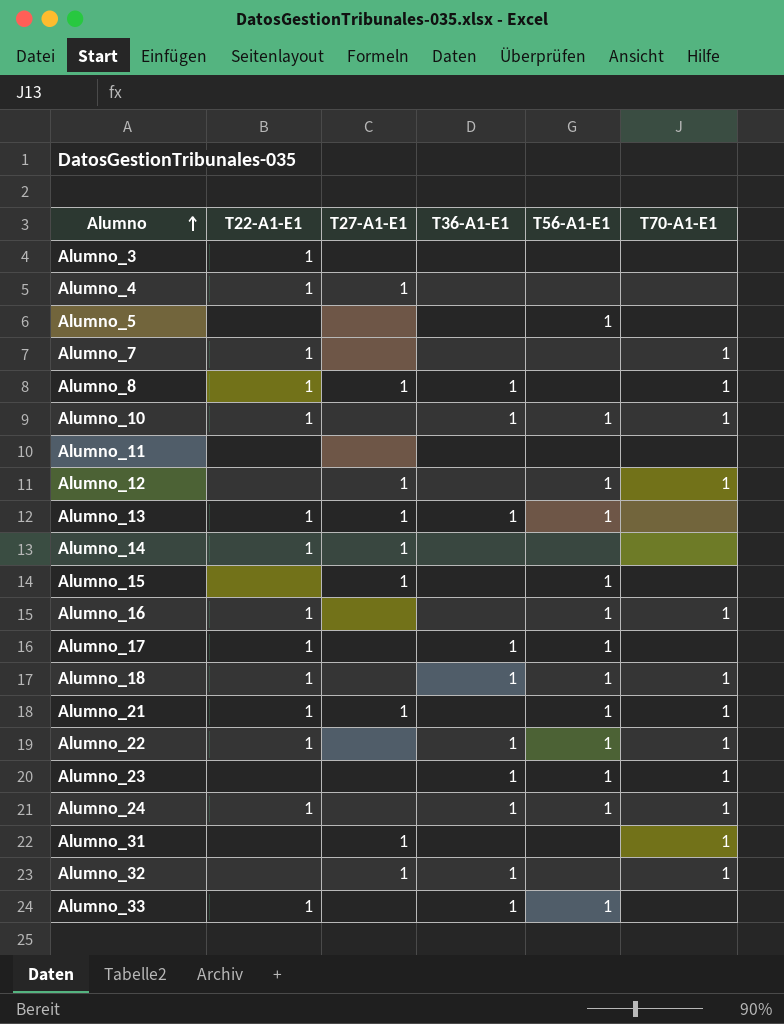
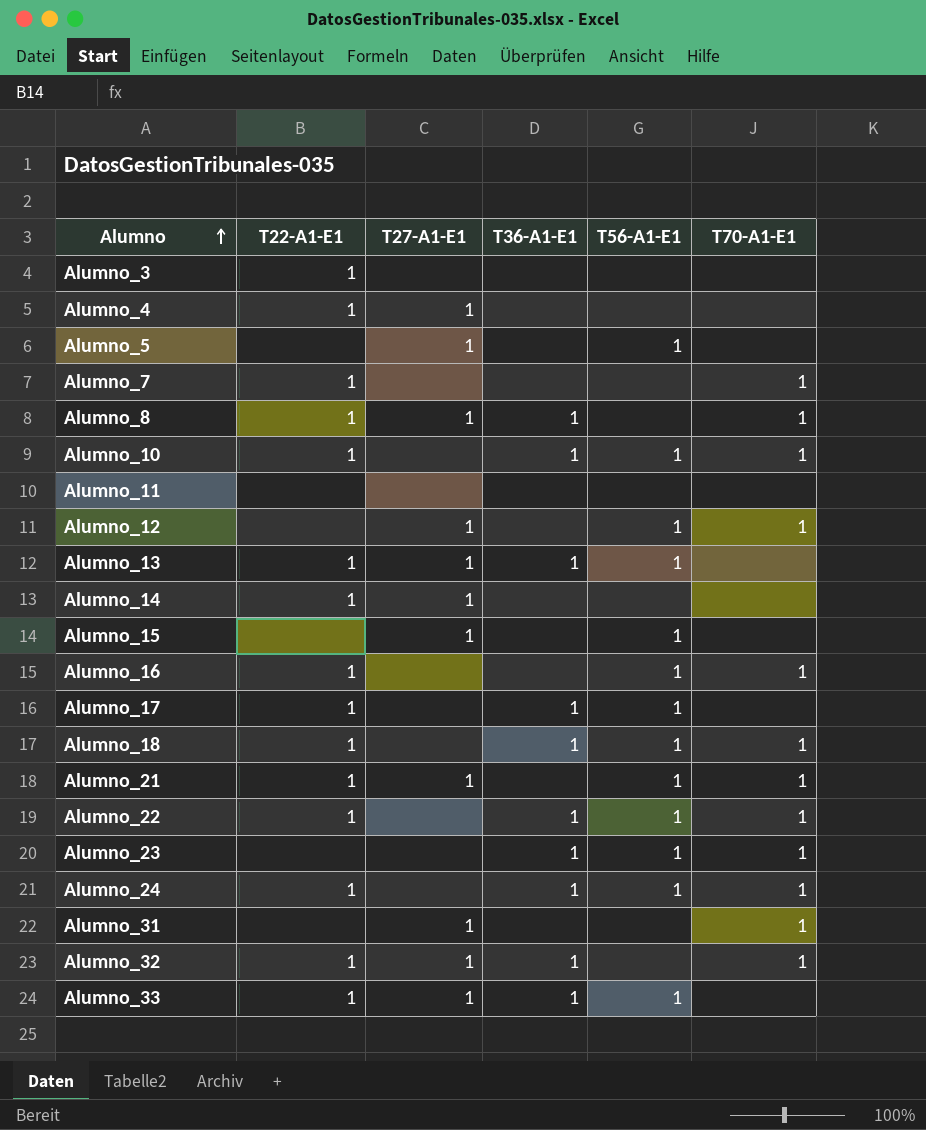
Alumno_5 | T27-A1-E1: none -> 1
Alumno_32 | T22-A1-E1: none -> 1
Alumno_33 | T27-A1-E1: none -> 1

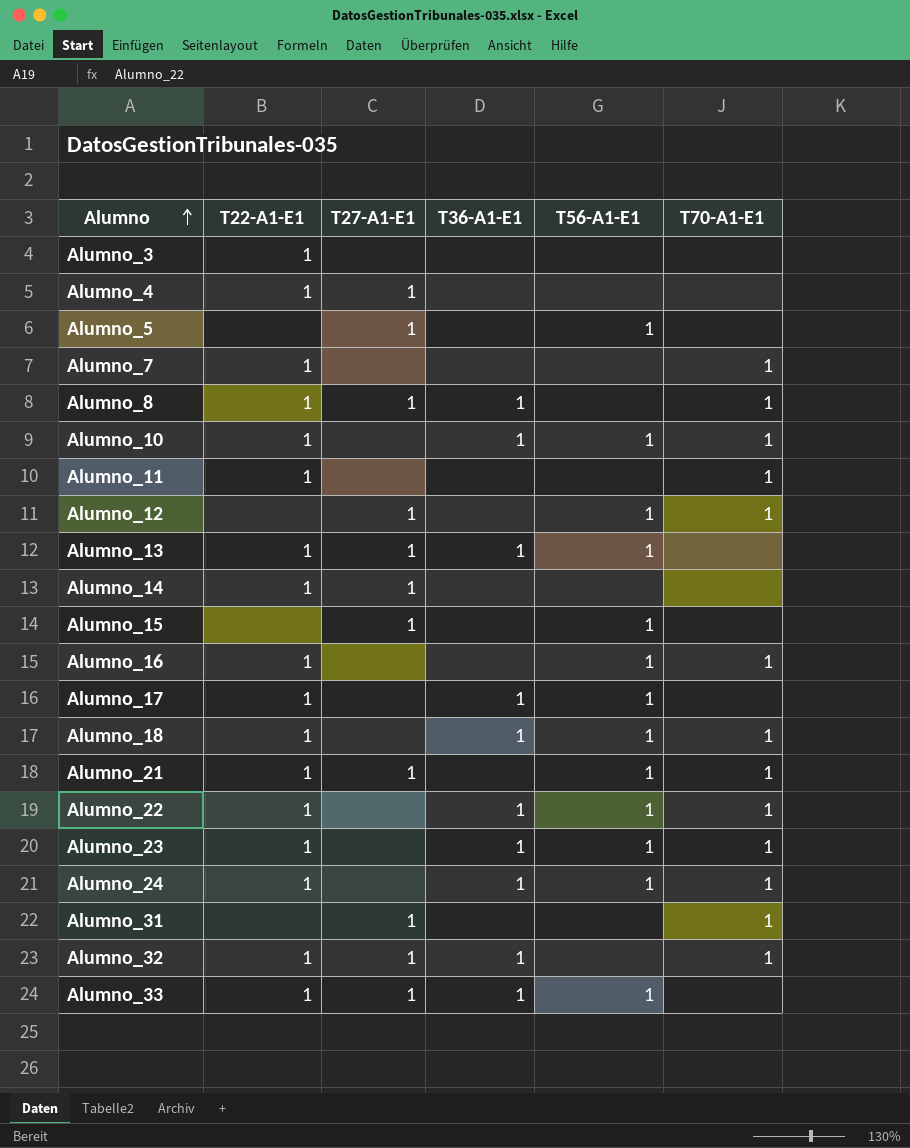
Alumno_11 | T22-A1-E1: none -> 1
Alumno_11 | T70-A1-E1: none -> 1
Alumno_23 | T22-A1-E1: none -> 1

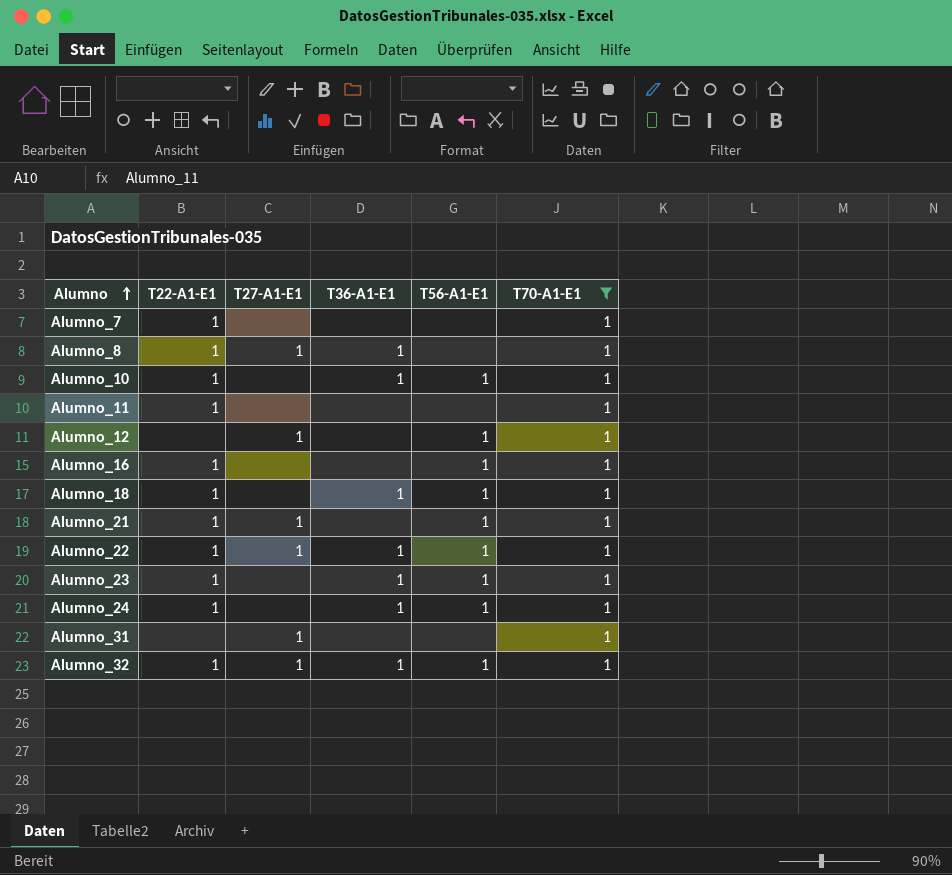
filter: none -> T70-A1-E1 = 1
Alumno_22 | T27-A1-E1: none -> 1
Alumno_32 | T56-A1-E1: none -> 1

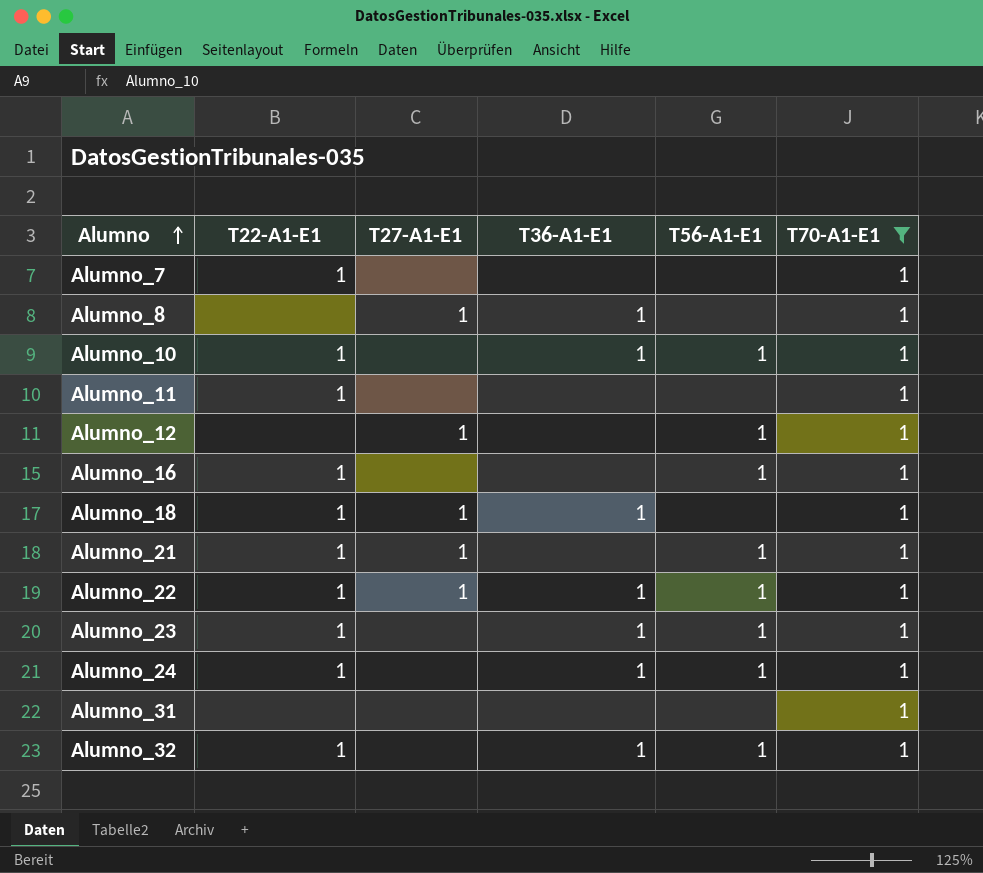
Alumno_8 | T22-A1-E1: 1 -> none
Alumno_18 | T27-A1-E1: none -> 1
Alumno_18 | T56-A1-E1: 1 -> none
Alumno_31 | T27-A1-E1: 1 -> none
Alumno_32 | T27-A1-E1: 1 -> none

